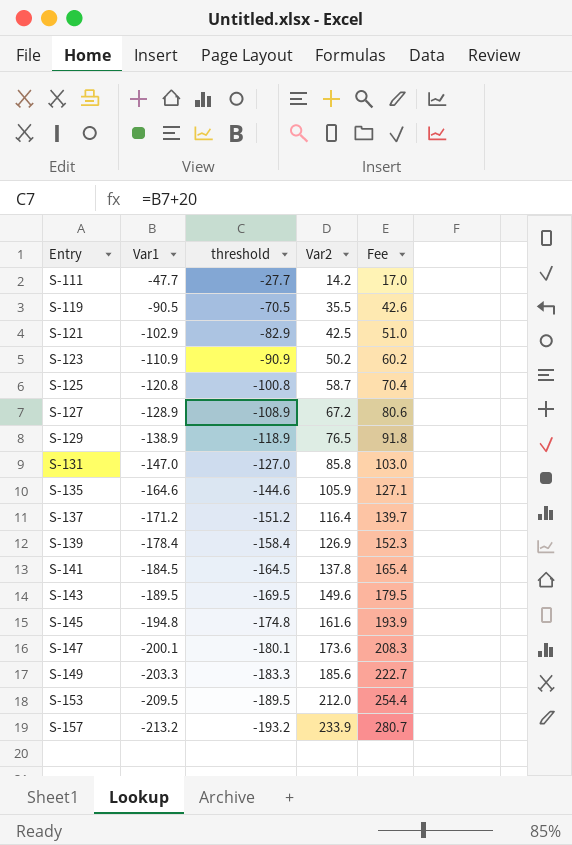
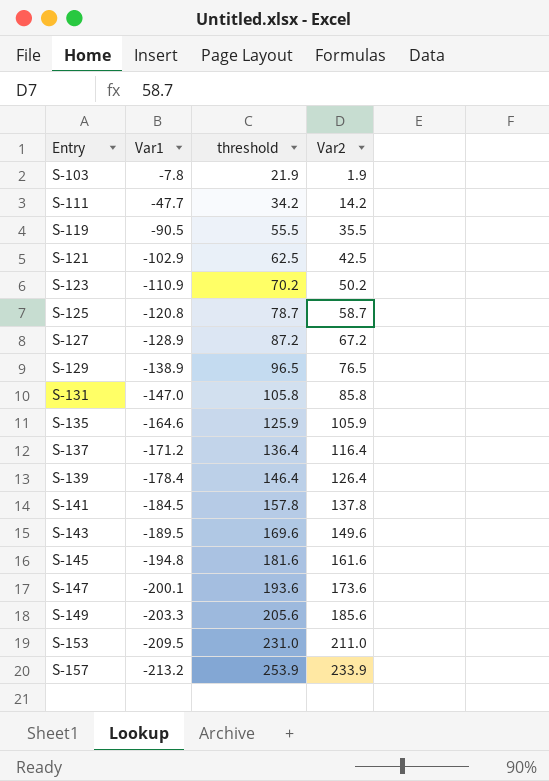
column Fee | formula: [Var2] * 1.2 -> none
column threshold | formula: [Var1] + 20 -> [Var2] + 20
row S-103: none -> -7.8 | 21.9 | 1.9
S-139 | Var2: 126.9 -> 126.4
S-153 | Var2: 212.0 -> 211.0

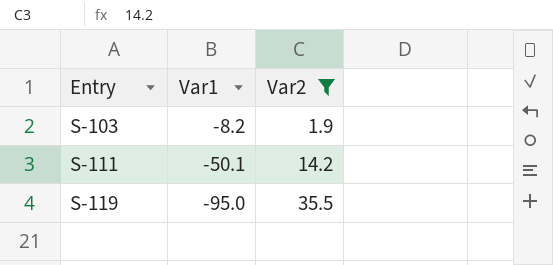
filter: none -> Var2 <= 35.5
column threshold | formula: [Var2] + 20 -> none
S-103 | Var1: -7.8 -> -8.2
S-111 | Var1: -47.7 -> -50.1
S-119 | Var1: -90.5 -> -95.0

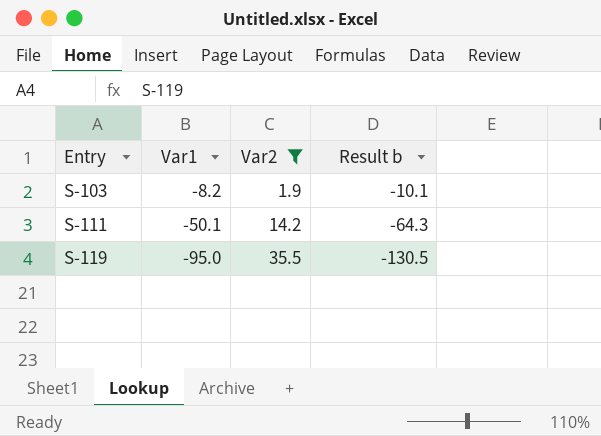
column Result b | formula: none -> [Var1] - [Var2]

